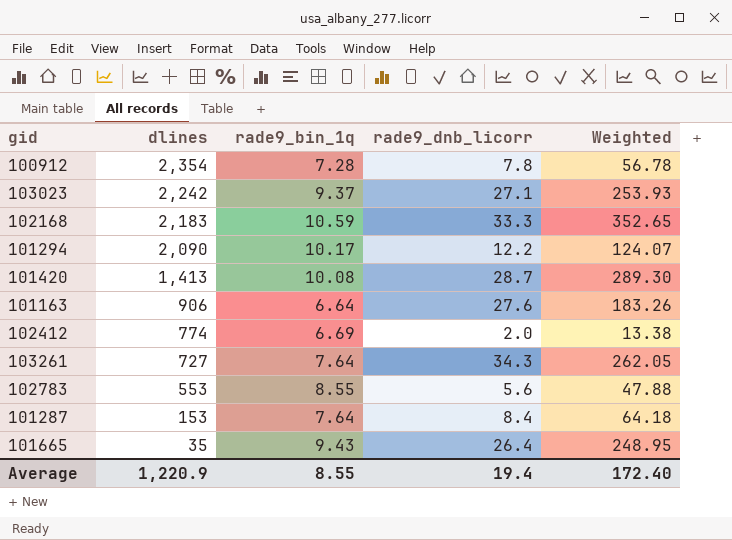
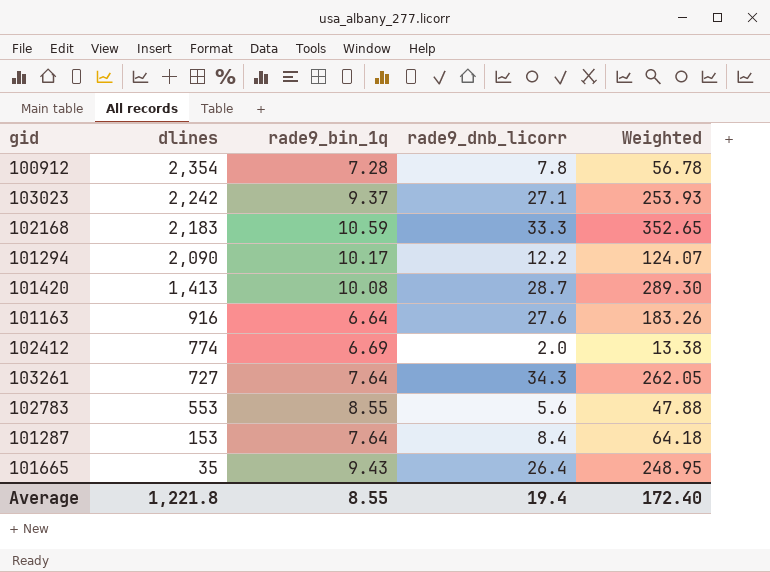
101163 | dlines: 906 -> 916
Average | dlines: 1,220.9 -> 1,221.8

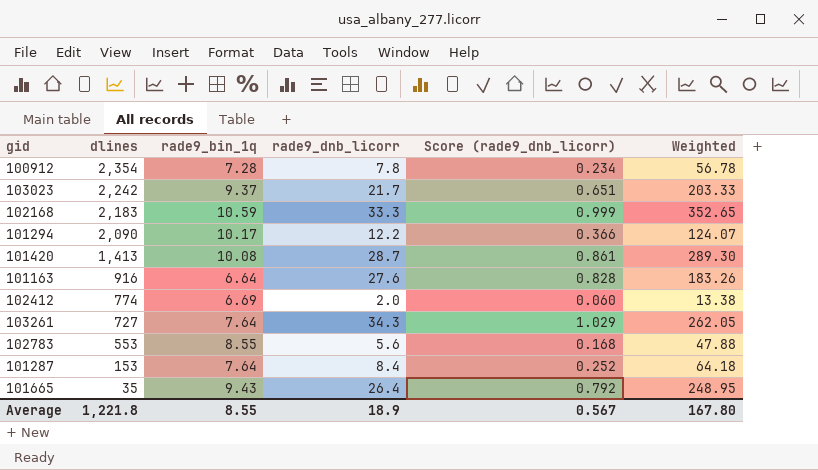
column Score (rade9_dnb_licorr) | formula: none -> [rade9_dnb_licorr] * 0.03
103023 | rade9_dnb_licorr: 27.1 -> 21.7
103023 | Weighted: 253.93 -> 203.33
Average | rade9_dnb_licorr: 19.4 -> 18.9
Average | Weighted: 172.40 -> 167.80

